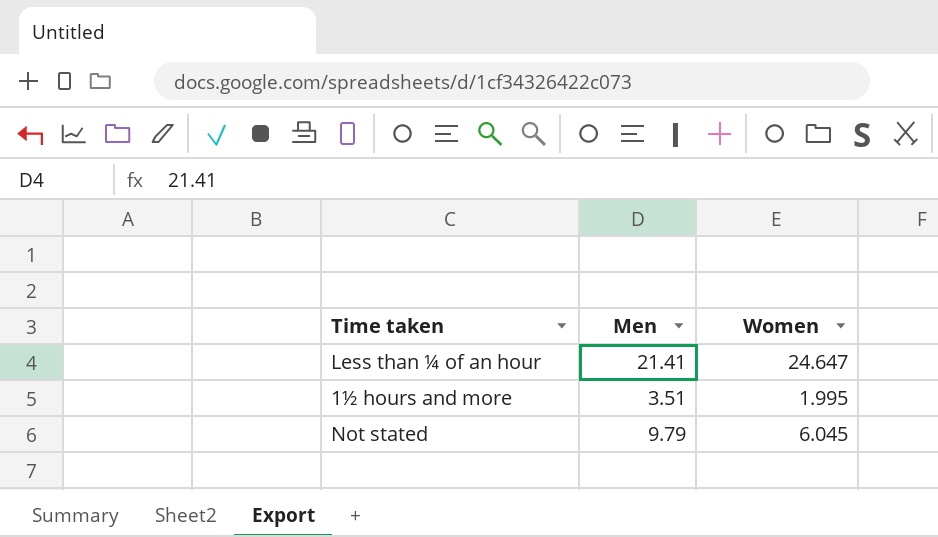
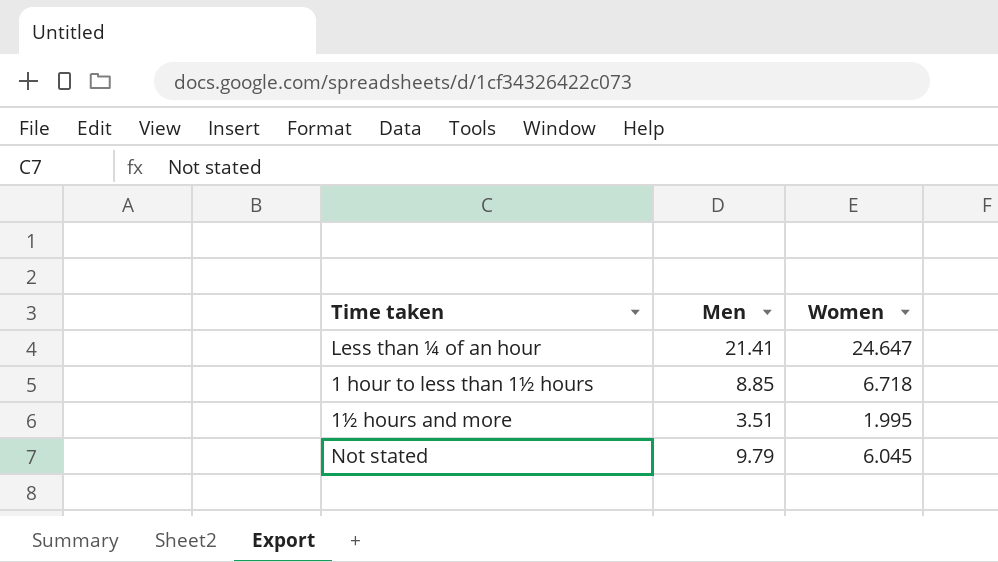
row 1 hour to less than 1½ hours: none -> 8.85 | 6.718

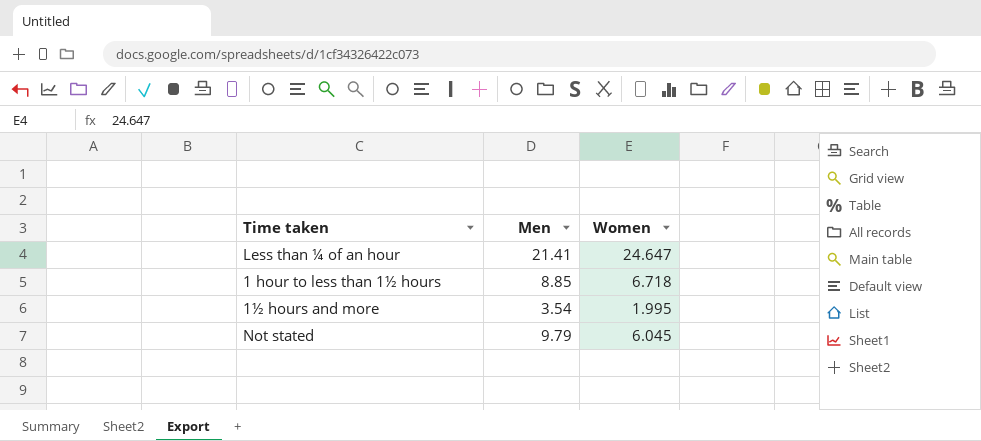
1½ hours and more | Men: 3.51 -> 3.54

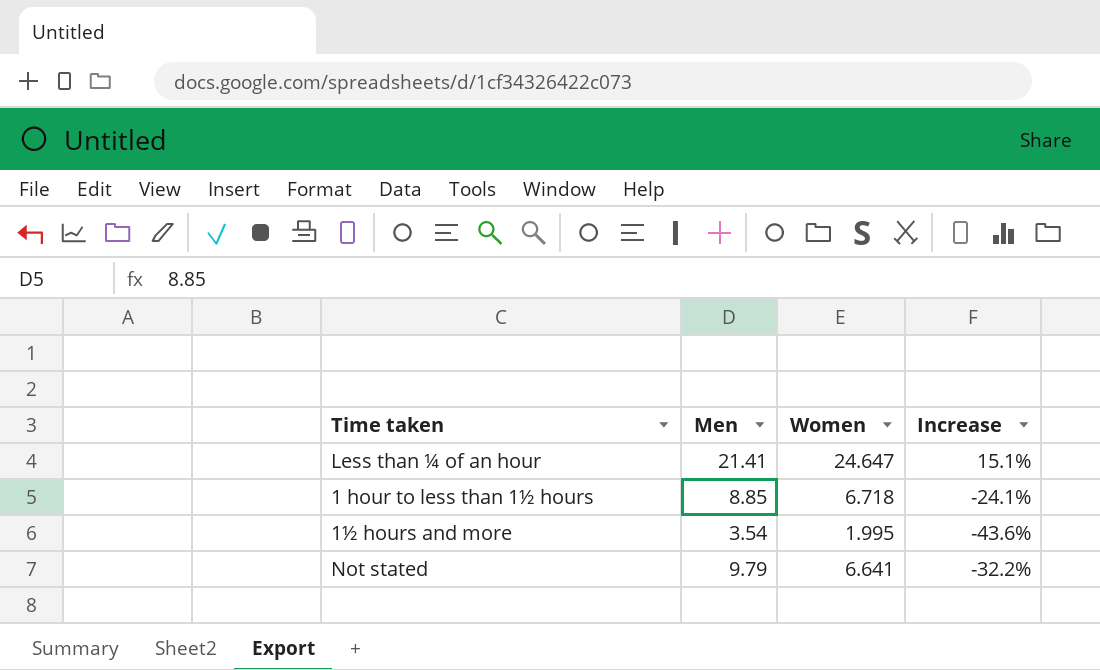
column Increase | formula: none -> ([Women] - [Men]) / [Men]
Not stated | Women: 6.045 -> 6.641

